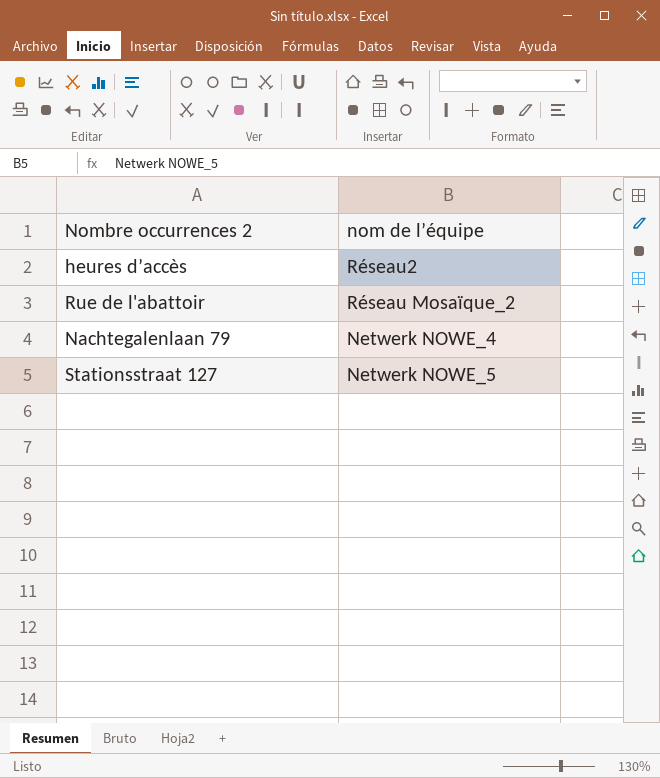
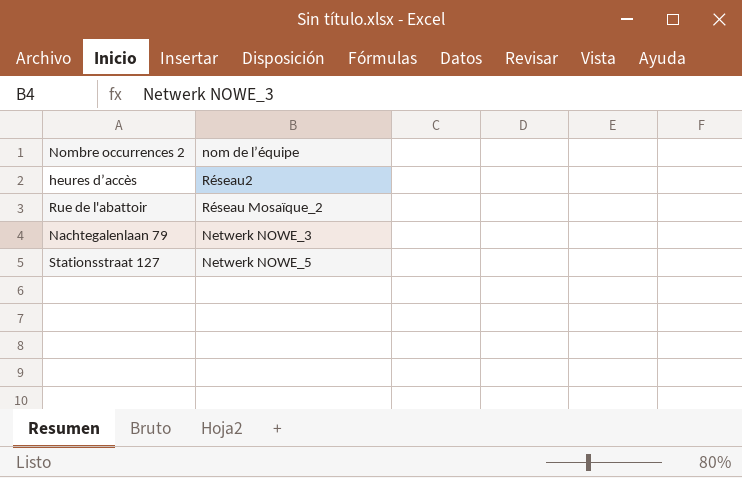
Nachtegalenlaan 79 | nom de l’équipe: Netwerk NOWE_4 -> Netwerk NOWE_3

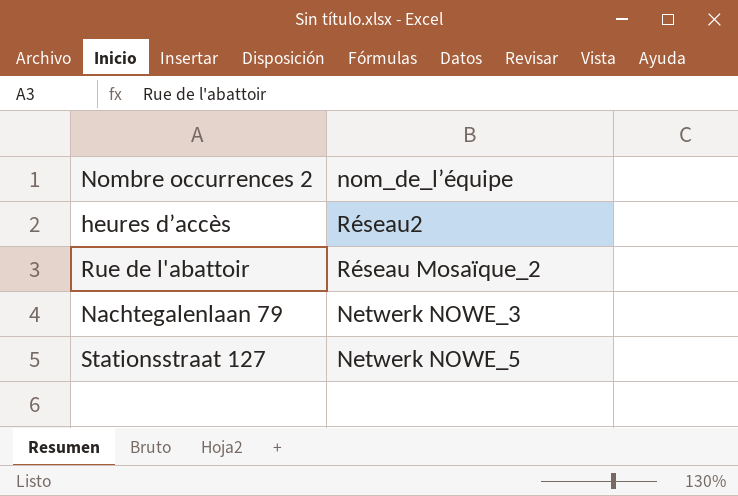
column name: nom de l’équipe -> nom_de_l’équipe

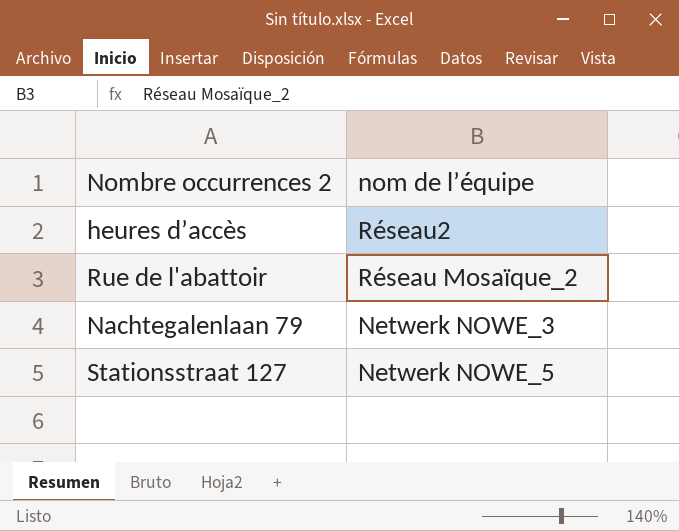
column name: nom_de_l’équipe -> nom de l’équipe

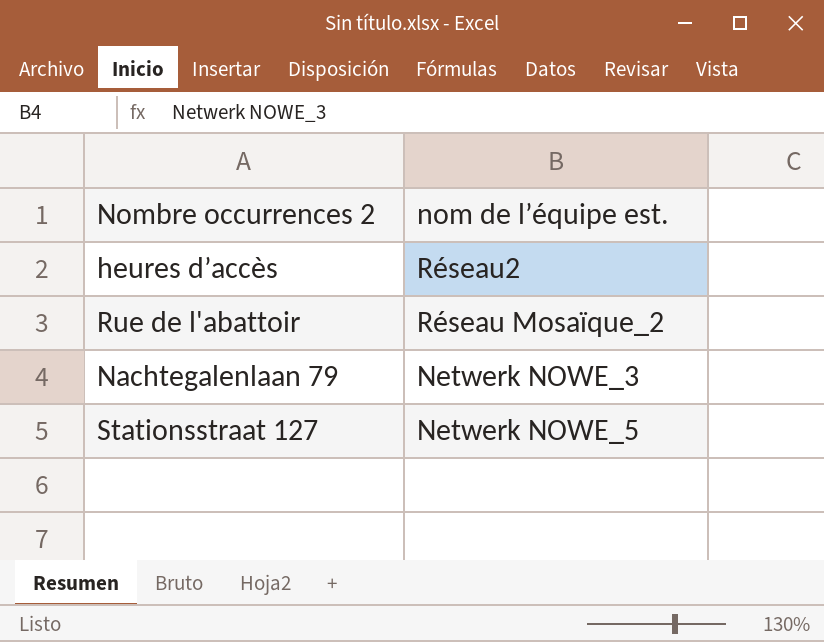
column name: nom de l’équipe -> nom de l’équipe est.

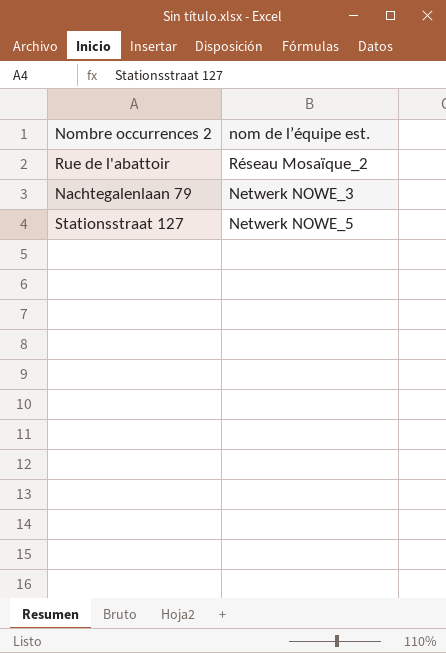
row heures d’accès: Réseau2 -> none

